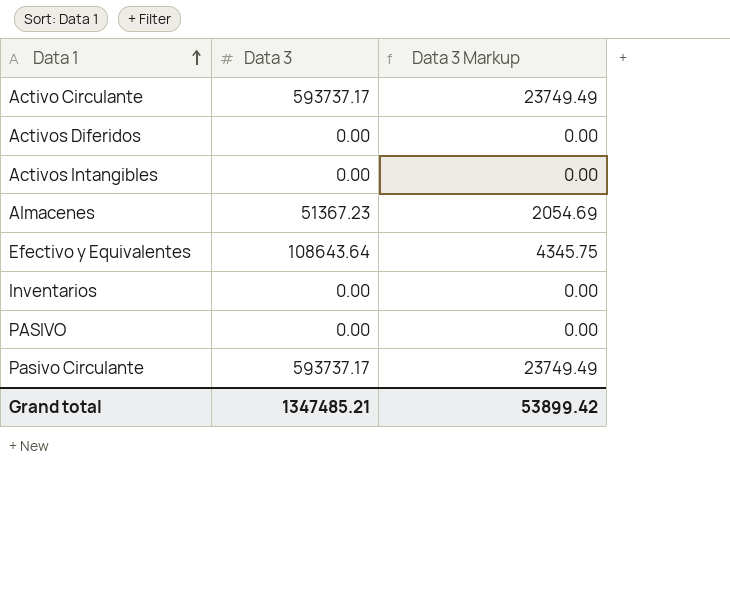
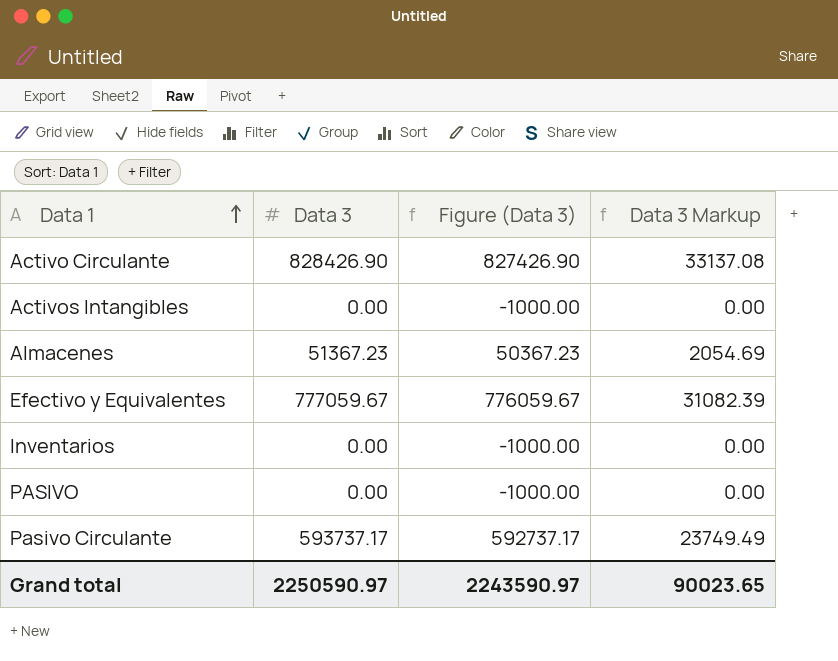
column Figure (Data 3) | formula: none -> [Data 3] - 1000
row Activos Diferidos: 0.00 | 0.00 -> none
Activo Circulante | Data 3: 593737.17 -> 828426.90
Activo Circulante | Data 3 Markup: 23749.49 -> 33137.08
Efectivo y Equivalentes | Data 3: 108643.64 -> 777059.67
Efectivo y Equivalentes | Data 3 Markup: 4345.75 -> 31082.39
Grand total | Data 3: 1347485.21 -> 2250590.97
Grand total | Data 3 Markup: 53899.42 -> 90023.65

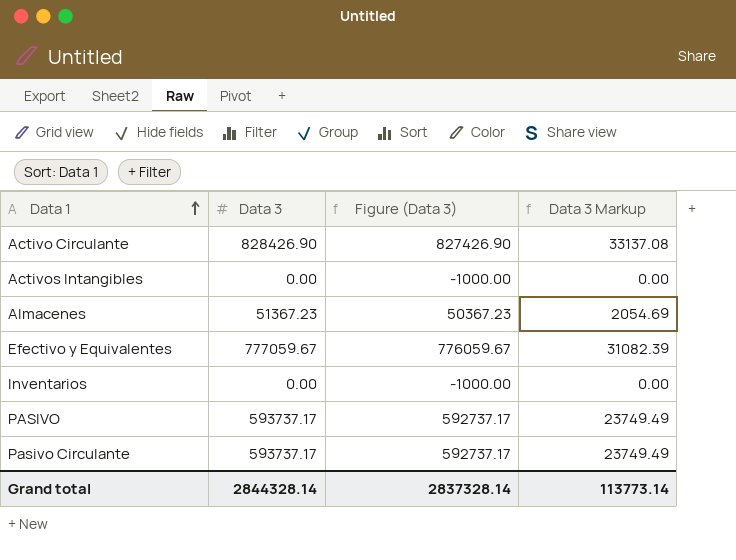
PASIVO | Data 3: 0.00 -> 593737.17
PASIVO | Figure (Data 3): -1000.00 -> 592737.17
PASIVO | Data 3 Markup: 0.00 -> 23749.49
Grand total | Data 3: 2250590.97 -> 2844328.14
Grand total | Figure (Data 3): 2243590.97 -> 2837328.14
Grand total | Data 3 Markup: 90023.65 -> 113773.14

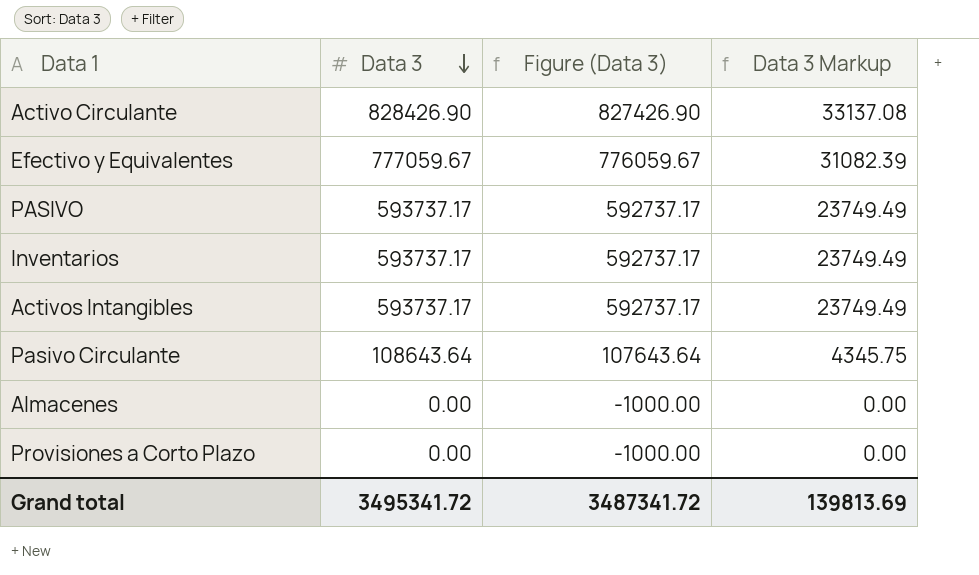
row order: Data 1 ascending -> Data 3 descending
Inventarios | Data 3: 0.00 -> 593737.17
Inventarios | Figure (Data 3): -1000.00 -> 592737.17
Inventarios | Data 3 Markup: 0.00 -> 23749.49
Activos Intangibles | Data 3: 0.00 -> 593737.17
Activos Intangibles | Figure (Data 3): -1000.00 -> 592737.17
Activos Intangibles | Data 3 Markup: 0.00 -> 23749.49
Pasivo Circulante | Data 3: 593737.17 -> 108643.64
Pasivo Circulante | Figure (Data 3): 592737.17 -> 107643.64
Pasivo Circulante | Data 3 Markup: 23749.49 -> 4345.75
Almacenes | Data 3: 51367.23 -> 0.00
Almacenes | Figure (Data 3): 50367.23 -> -1000.00
Almacenes | Data 3 Markup: 2054.69 -> 0.00
row Provisiones a Corto Plazo: none -> 0.00 | -1000.00 | 0.00
Grand total | Data 3: 2844328.14 -> 3495341.72
Grand total | Figure (Data 3): 2837328.14 -> 3487341.72
Grand total | Data 3 Markup: 113773.14 -> 139813.69

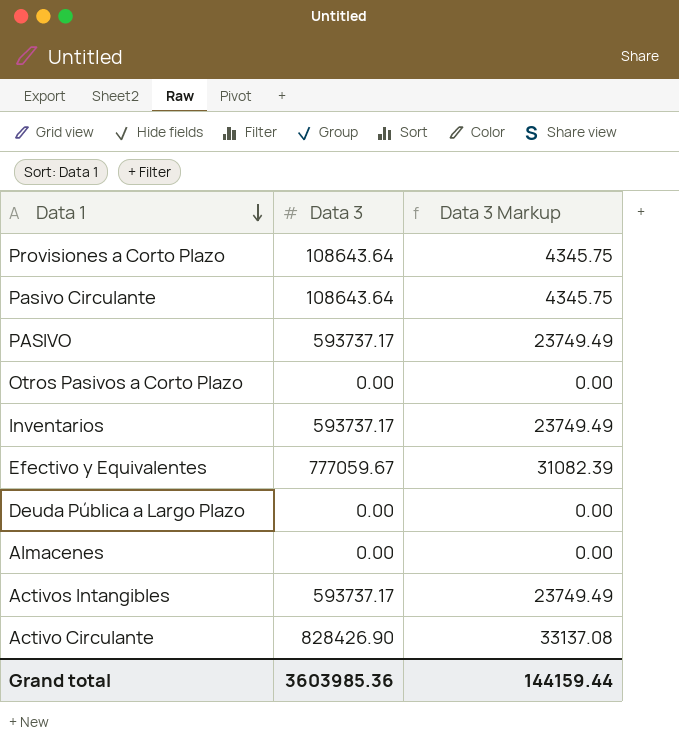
row order: Data 3 descending -> Data 1 descending
column Figure (Data 3) | formula: [Data 3] - 1000 -> none
Provisiones a Corto Plazo | Data 3: 0.00 -> 108643.64
Provisiones a Corto Plazo | Data 3 Markup: 0.00 -> 4345.75
row Otros Pasivos a Corto Plazo: none -> 0.00 | 0.00
row Deuda Pública a Largo Plazo: none -> 0.00 | 0.00
Grand total | Data 3: 3495341.72 -> 3603985.36
Grand total | Data 3 Markup: 139813.69 -> 144159.44

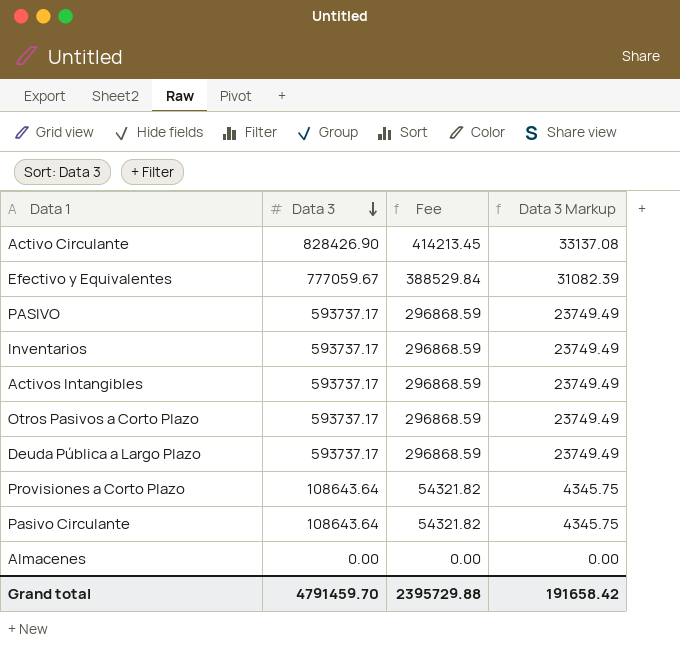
row order: Data 1 descending -> Data 3 descending
column Fee | formula: none -> [Data 3] * 0.5
Otros Pasivos a Corto Plazo | Data 3: 0.00 -> 593737.17
Otros Pasivos a Corto Plazo | Data 3 Markup: 0.00 -> 23749.49
Deuda Pública a Largo Plazo | Data 3: 0.00 -> 593737.17
Deuda Pública a Largo Plazo | Data 3 Markup: 0.00 -> 23749.49
Grand total | Data 3: 3603985.36 -> 4791459.70
Grand total | Data 3 Markup: 144159.44 -> 191658.42

